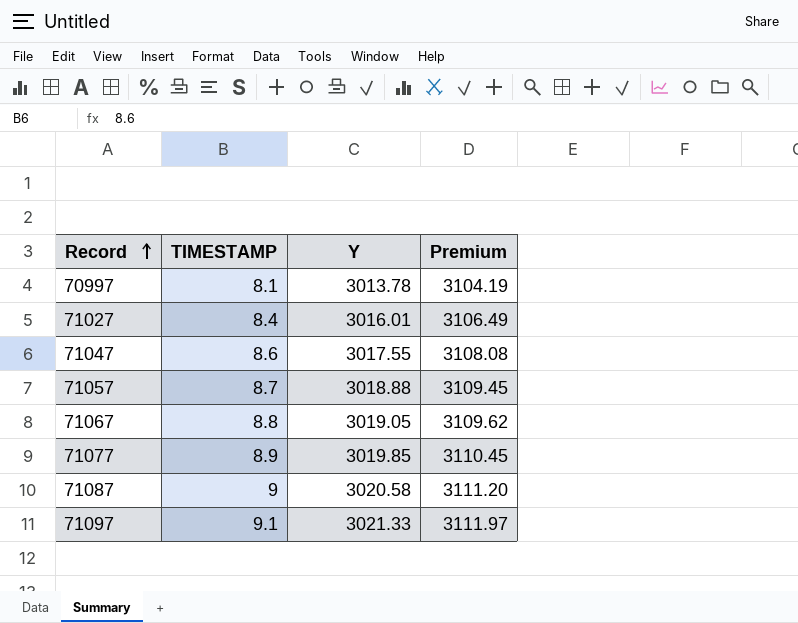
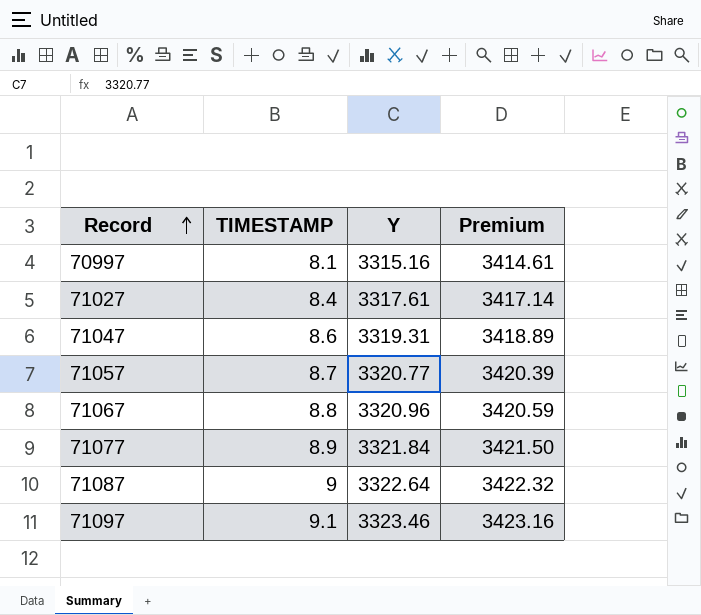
70997 | Y: 3013.78 -> 3315.16
70997 | Premium: 3104.19 -> 3414.61
71027 | Y: 3016.01 -> 3317.61
71027 | Premium: 3106.49 -> 3417.14
71047 | Y: 3017.55 -> 3319.31
71047 | Premium: 3108.08 -> 3418.89
71057 | Y: 3018.88 -> 3320.77
71057 | Premium: 3109.45 -> 3420.39
71067 | Y: 3019.05 -> 3320.96
71067 | Premium: 3109.62 -> 3420.59
71077 | Y: 3019.85 -> 3321.84
71077 | Premium: 3110.45 -> 3421.50
71087 | Y: 3020.58 -> 3322.64
71087 | Premium: 3111.20 -> 3422.32
71097 | Y: 3021.33 -> 3323.46
71097 | Premium: 3111.97 -> 3423.16

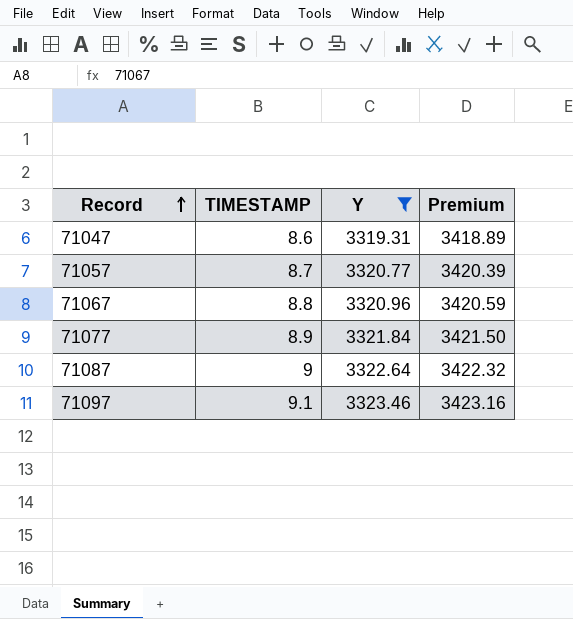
filter: none -> Y >= 3319.31

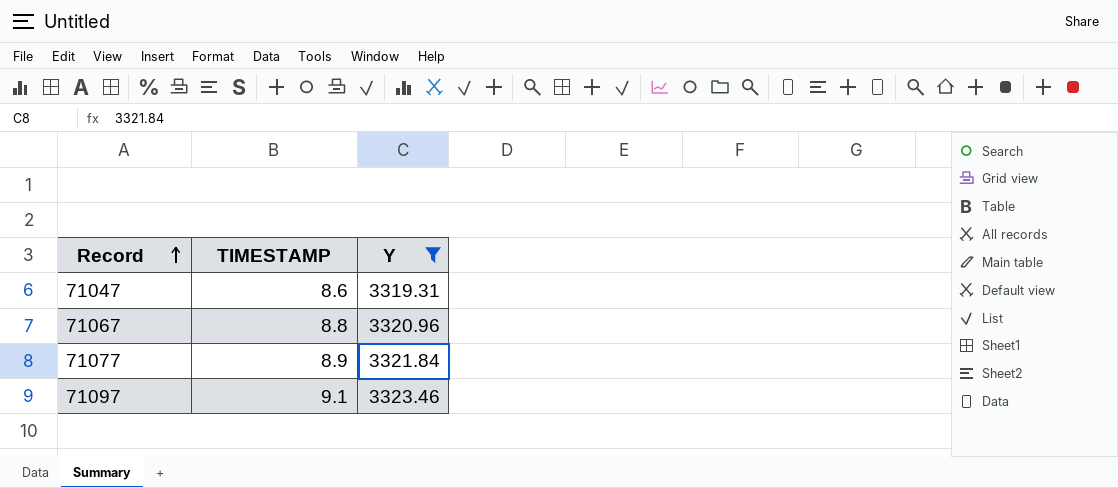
column Premium | formula: [Y] * 1.03 -> none
row 71057: 8.7 | 3320.77 | 3420.39 -> none
row 71087: 9 | 3322.64 | 3422.32 -> none

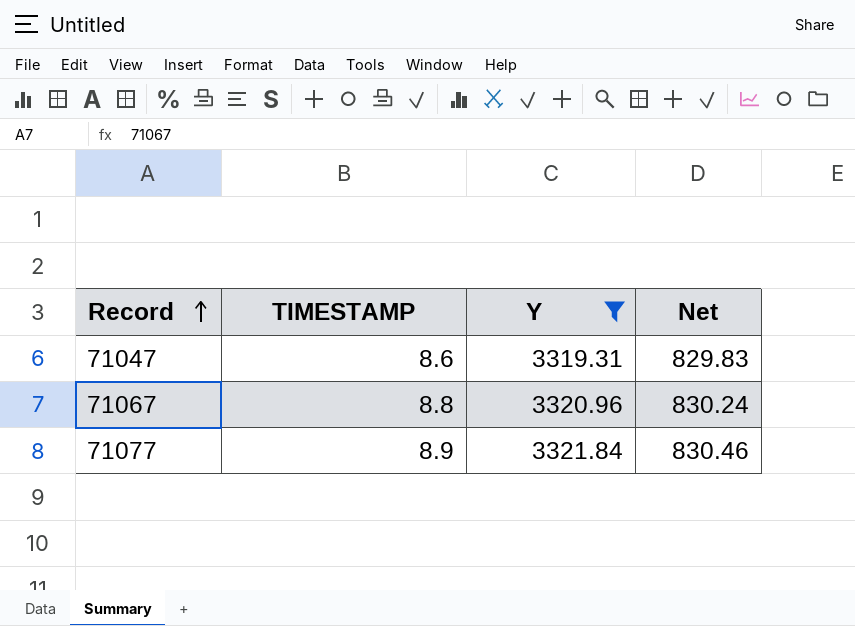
column Net | formula: none -> [Y] * 0.25
row 71097: 9.1 | 3323.46 -> none

